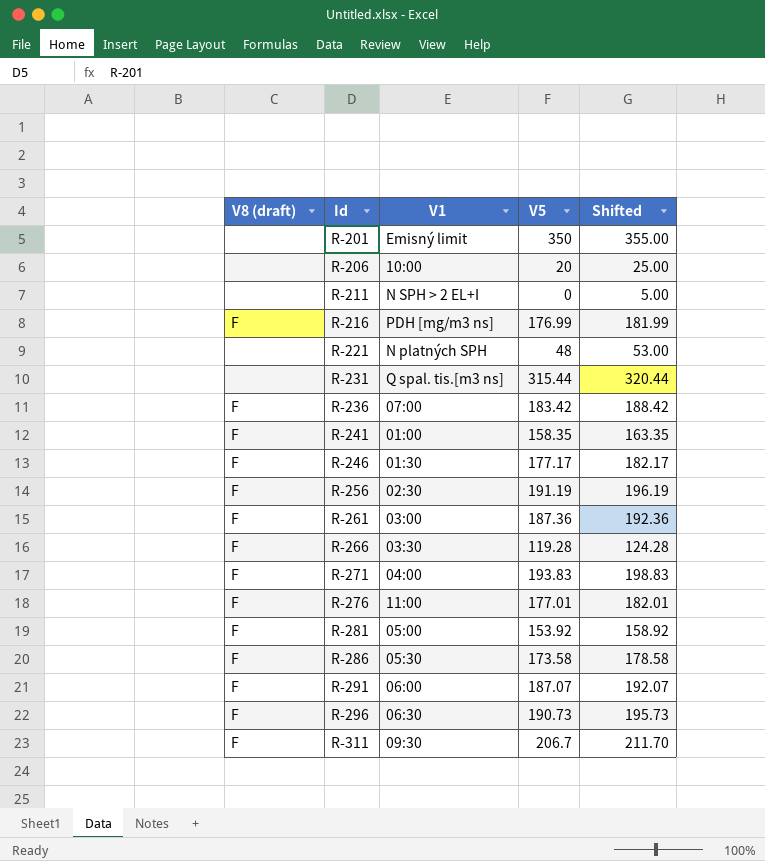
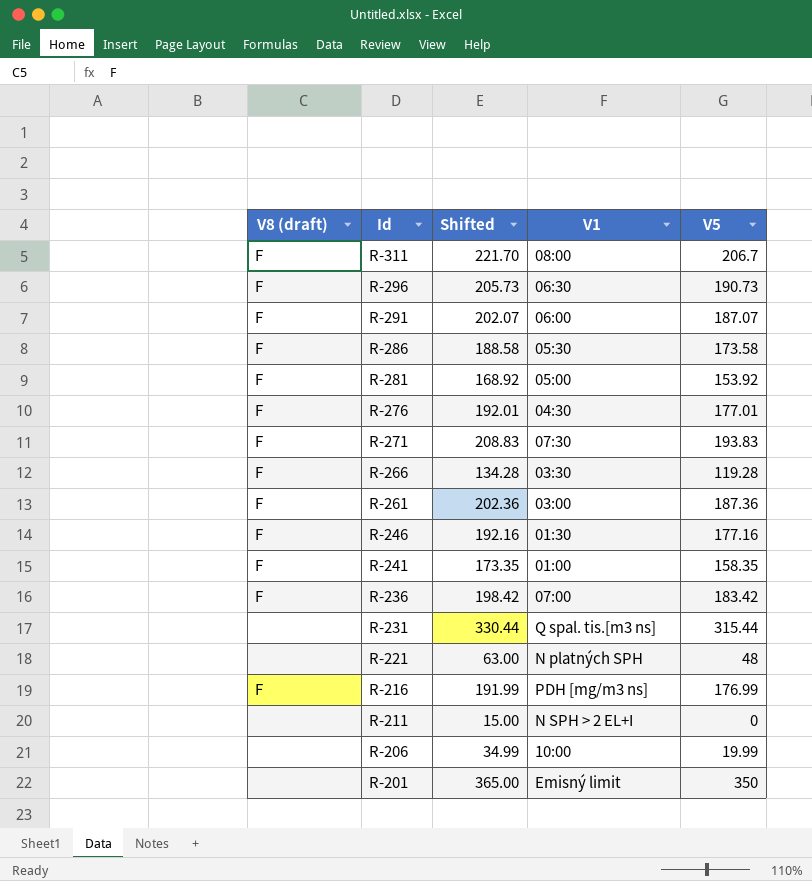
row order: Id ascending -> Id descending
column Shifted | formula: [V5] + 5 -> [V5] + 15
column Shifted | position: 5 -> 3
row R-256: F | 02:30 | 191.19 | 196.19 -> none
R-311 | V1: 09:30 -> 08:00
R-276 | V1: 11:00 -> 04:30
R-271 | V1: 04:00 -> 07:30
R-246 | V5: 177.17 -> 177.16
R-206 | V5: 20 -> 19.99

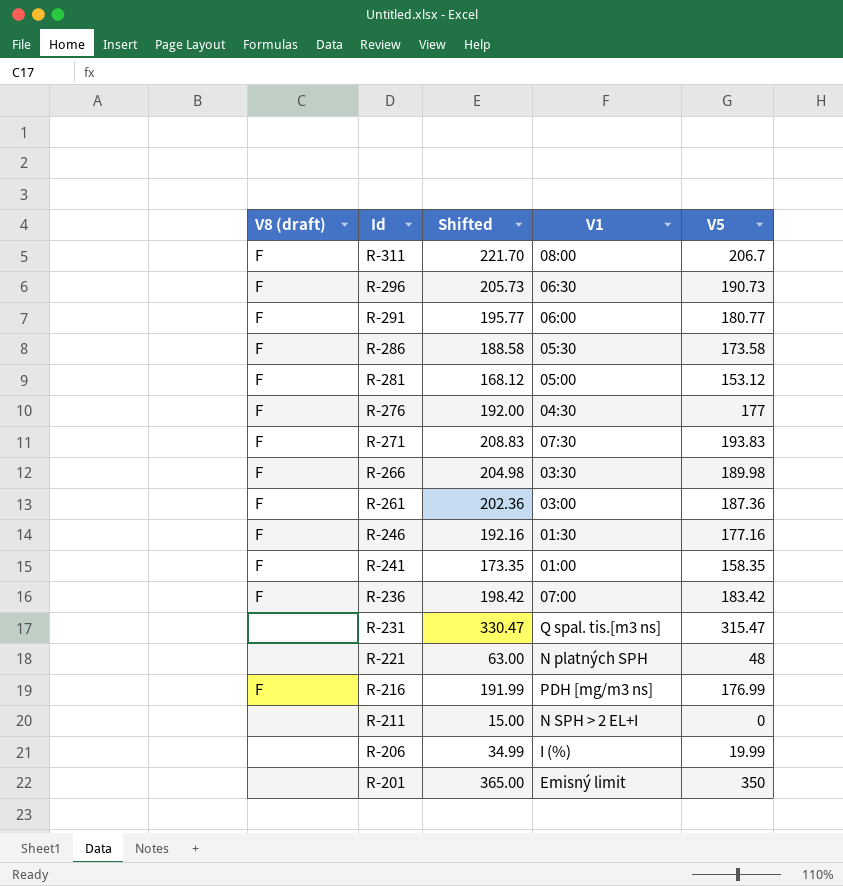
R-291 | Shifted: 202.07 -> 195.77
R-291 | V5: 187.07 -> 180.77
R-281 | Shifted: 168.92 -> 168.12
R-281 | V5: 153.92 -> 153.12
R-276 | Shifted: 192.01 -> 192.00
R-276 | V5: 177.01 -> 177
R-266 | Shifted: 134.28 -> 204.98
R-266 | V5: 119.28 -> 189.98
R-231 | Shifted: 330.44 -> 330.47
R-231 | V5: 315.44 -> 315.47
R-206 | V1: 10:00 -> I (%)

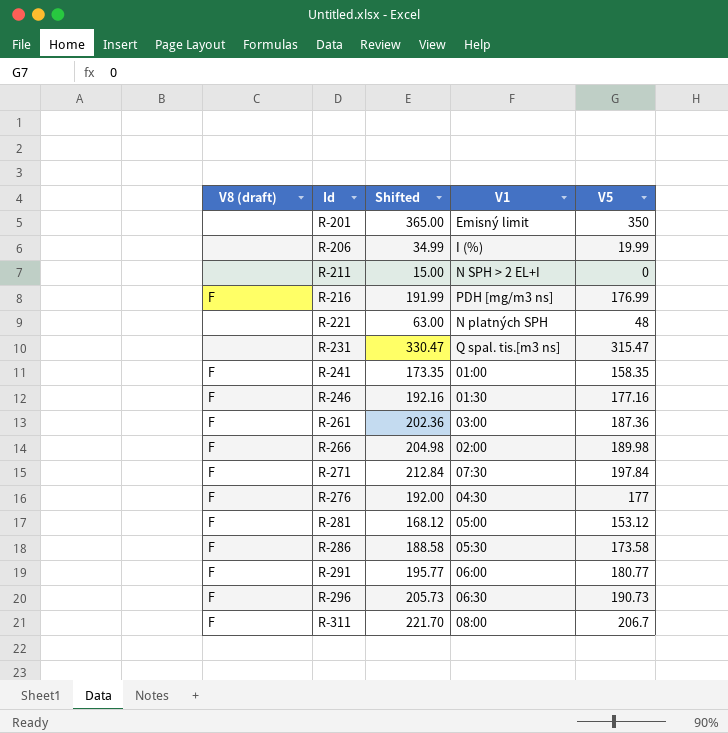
row order: Id descending -> Id ascending
row R-236: F | 198.42 | 07:00 | 183.42 -> none
R-266 | V1: 03:30 -> 02:00
R-271 | Shifted: 208.83 -> 212.84
R-271 | V5: 193.83 -> 197.84

